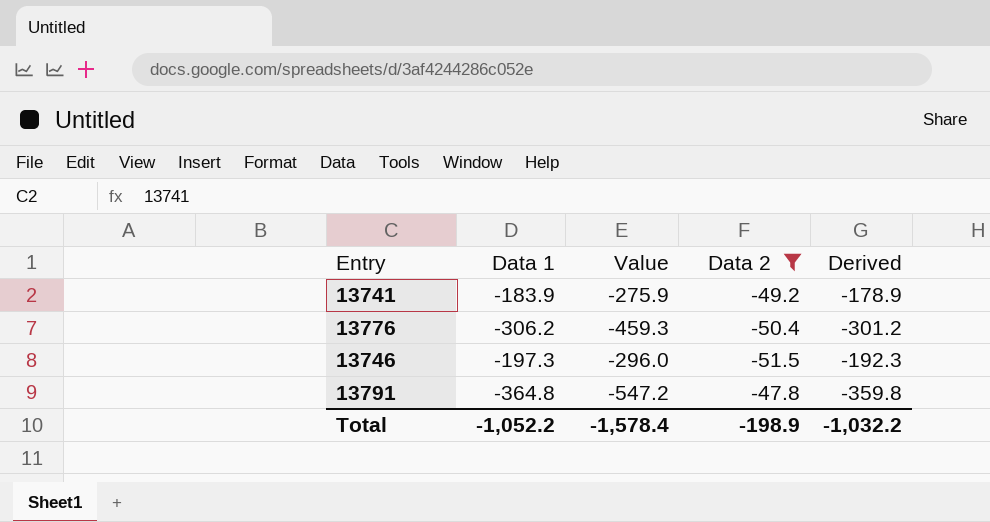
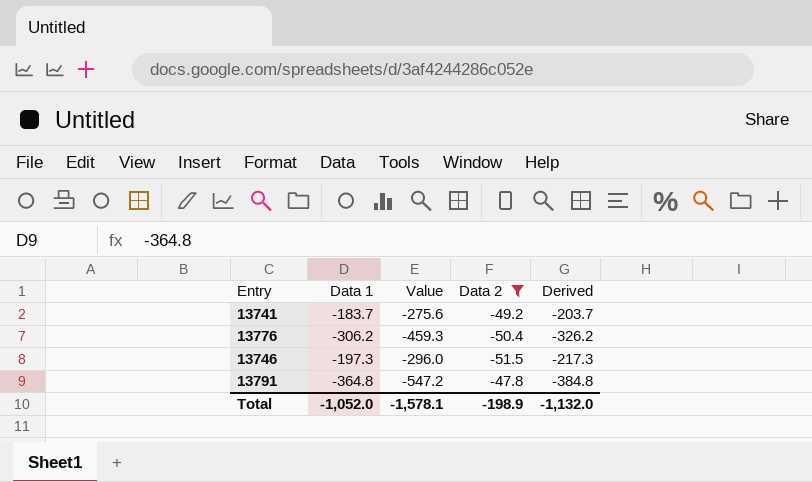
column Derived | formula: [Data 1] + 5 -> [Data 1] - 20
13741 | Data 1: -183.9 -> -183.7
13741 | Value: -275.9 -> -275.6
Total | Data 1: -1,052.2 -> -1,052.0
Total | Value: -1,578.4 -> -1,578.1
Total | Derived: -1,032.2 -> -1,132.0

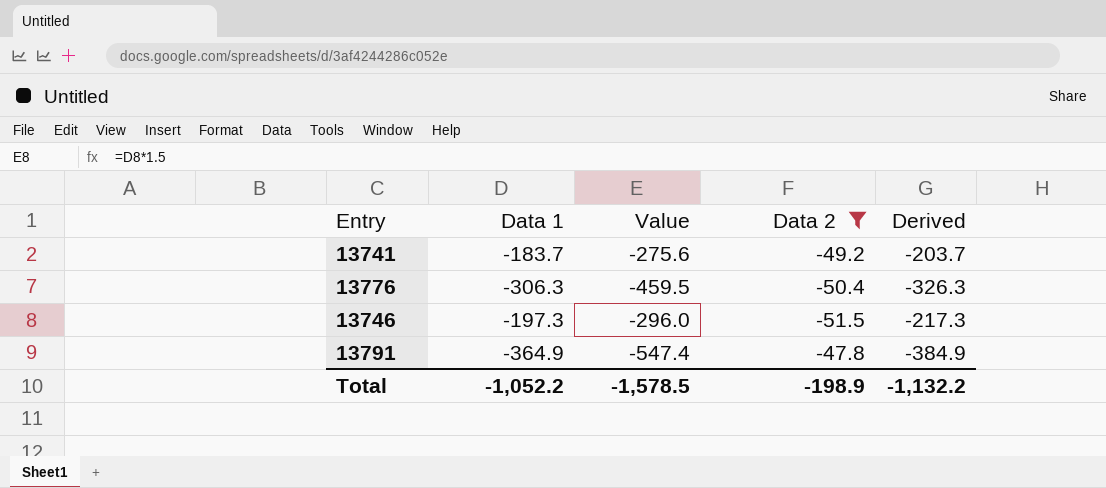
13776 | Data 1: -306.2 -> -306.3
13776 | Value: -459.3 -> -459.5
13776 | Derived: -326.2 -> -326.3
13791 | Data 1: -364.8 -> -364.9
13791 | Value: -547.2 -> -547.4
13791 | Derived: -384.8 -> -384.9
Total | Data 1: -1,052.0 -> -1,052.2
Total | Value: -1,578.1 -> -1,578.5
Total | Derived: -1,132.0 -> -1,132.2

